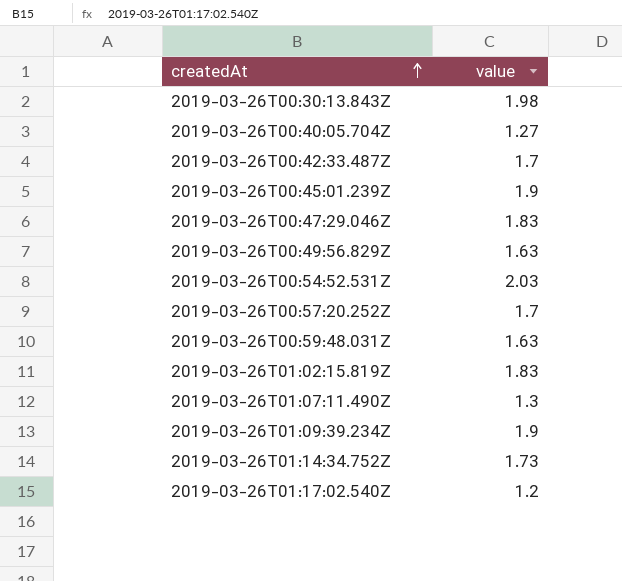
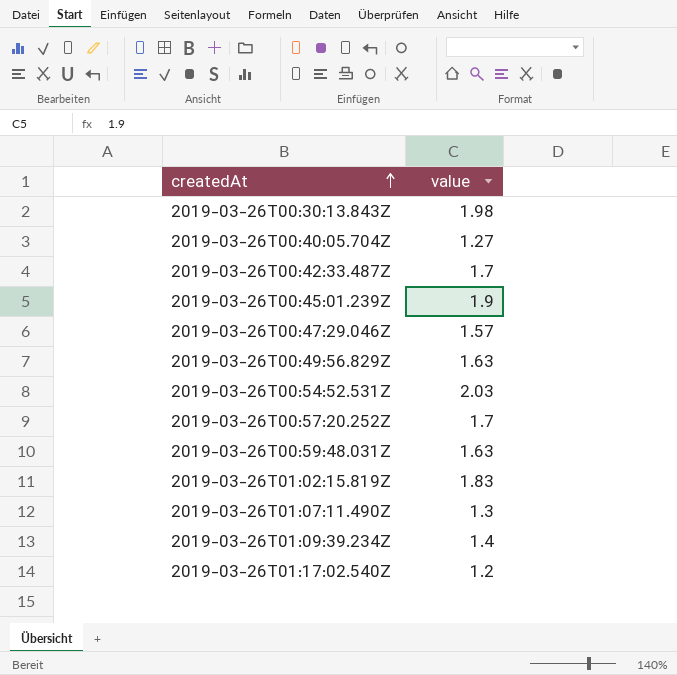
row 2019-03-26T01:14:34.752Z: 1.73 -> none
2019-03-26T00:47:29.046Z | value: 1.83 -> 1.57
2019-03-26T01:09:39.234Z | value: 1.9 -> 1.4

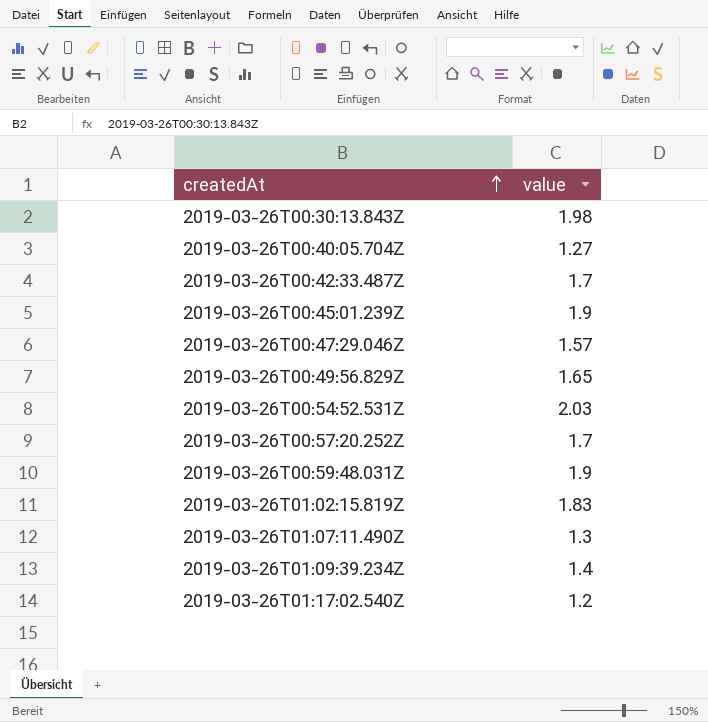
2019-03-26T00:49:56.829Z | value: 1.63 -> 1.65
2019-03-26T00:59:48.031Z | value: 1.63 -> 1.9

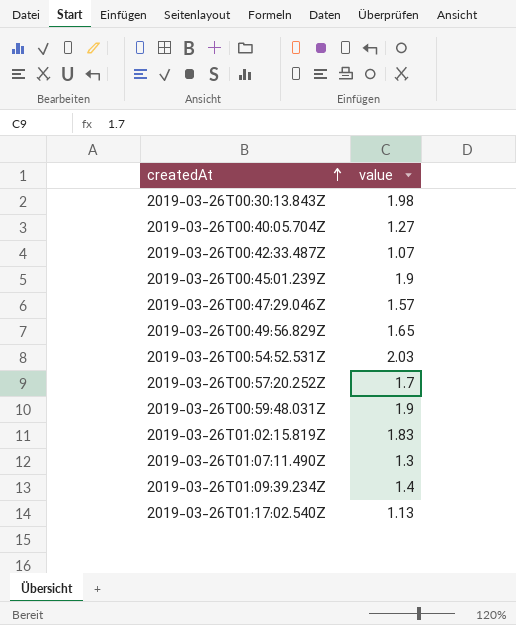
2019-03-26T00:42:33.487Z | value: 1.7 -> 1.07
2019-03-26T01:17:02.540Z | value: 1.2 -> 1.13

